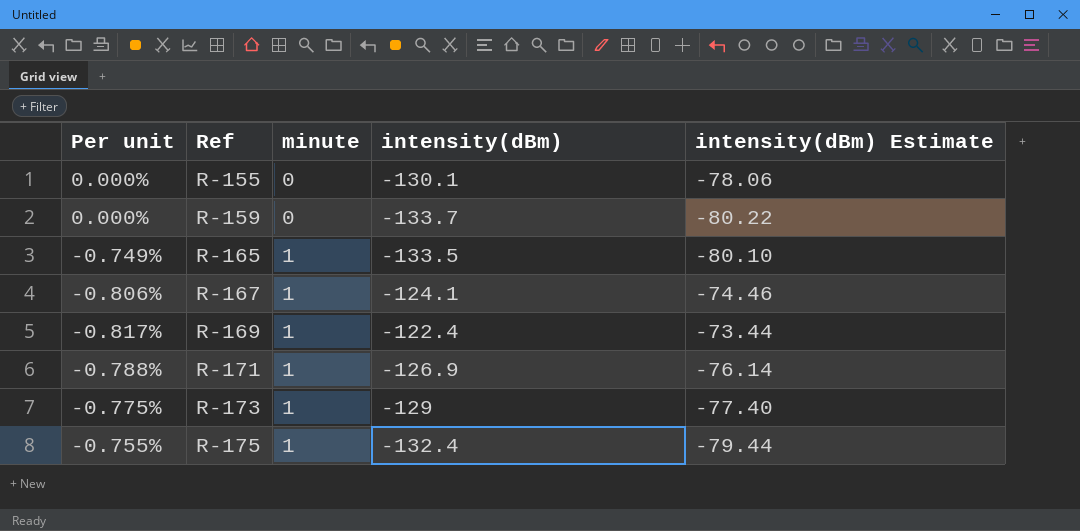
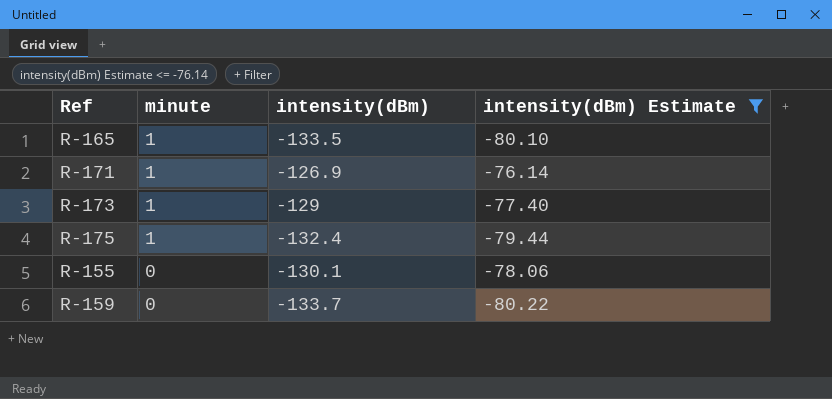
filter: none -> intensity(dBm) Estimate <= -76.14
row order: Ref ascending -> minute descending
column Per unit | formula: [minute] / [intensity(dBm)] -> none

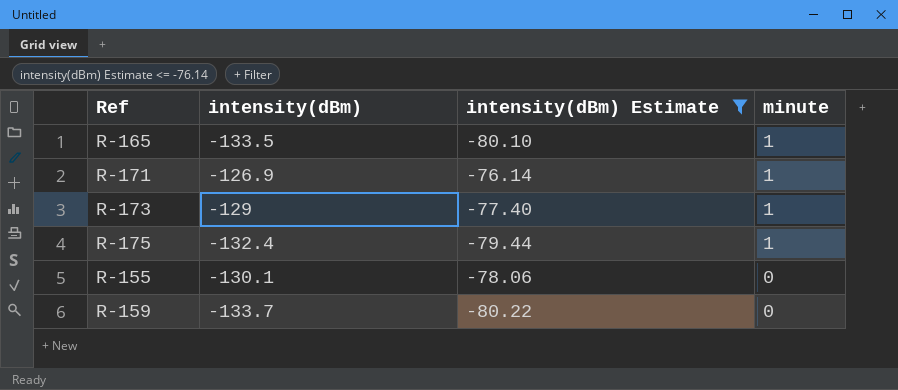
column minute | position: 2 -> 4

